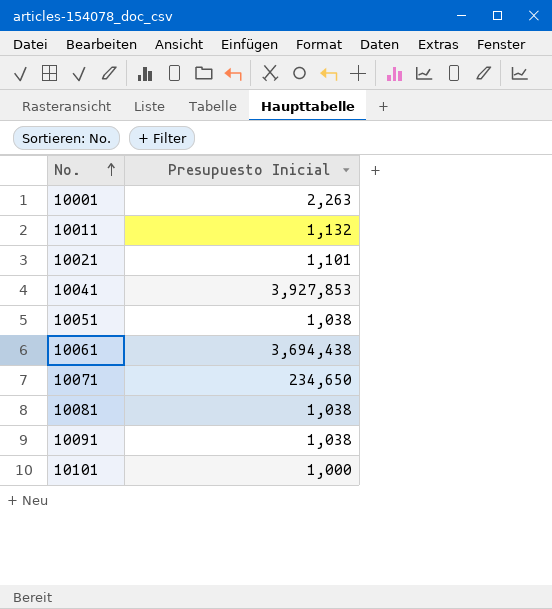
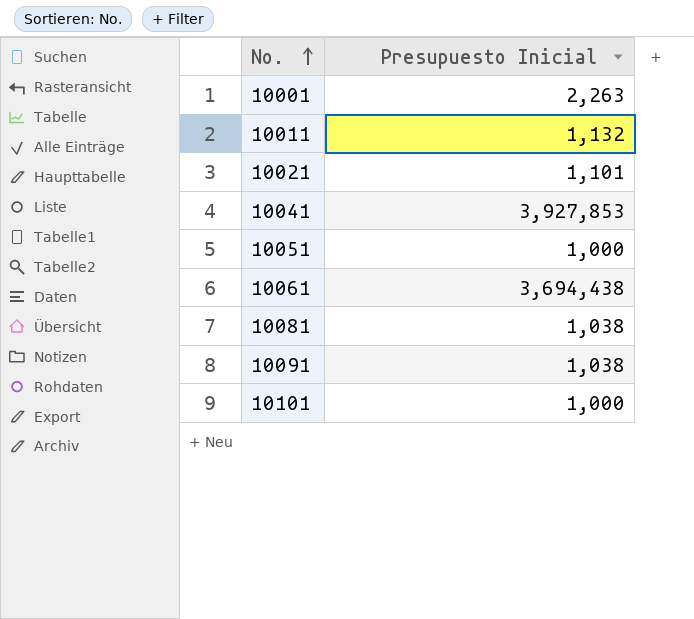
row 10071: 234,650 -> none
10051 | Presupuesto Inicial: 1,038 -> 1,000

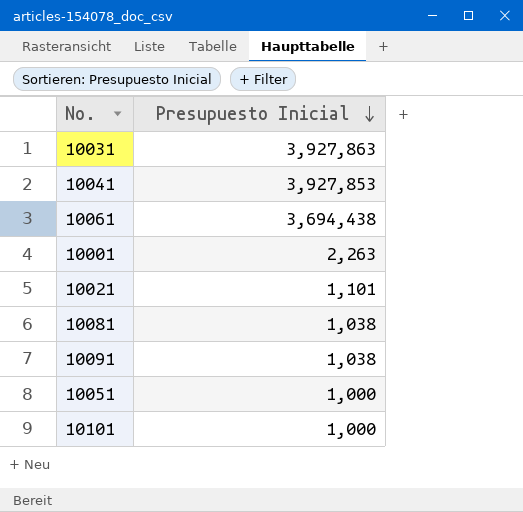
row order: No. ascending -> Presupuesto Inicial descending
row 10011: 1,132 -> none
row 10031: none -> 3,927,863

